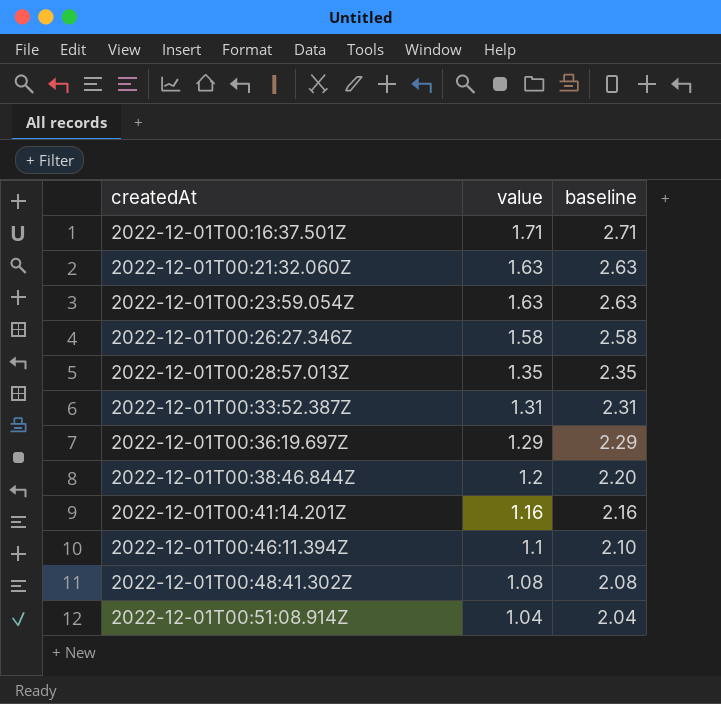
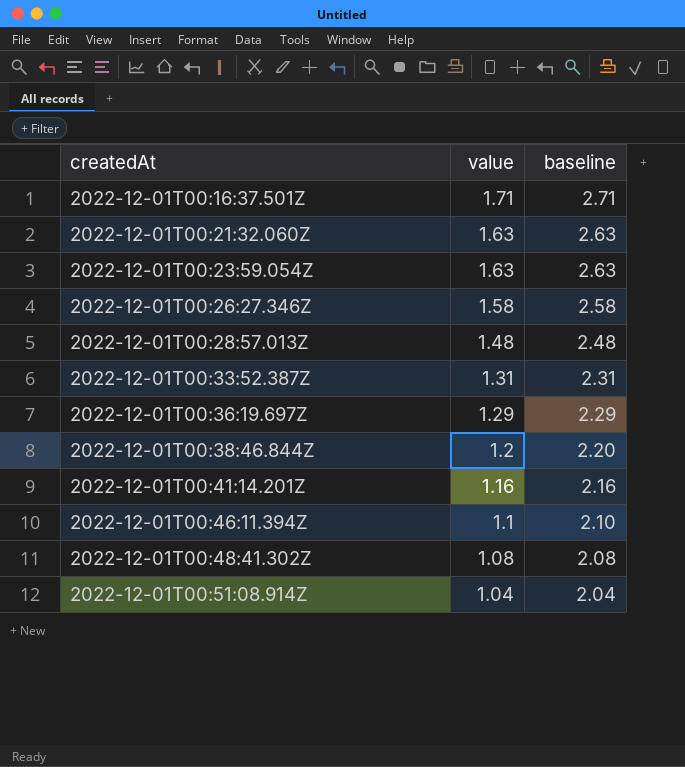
2022-12-01T00:28:57.013Z | value: 1.35 -> 1.48
2022-12-01T00:28:57.013Z | baseline: 2.35 -> 2.48

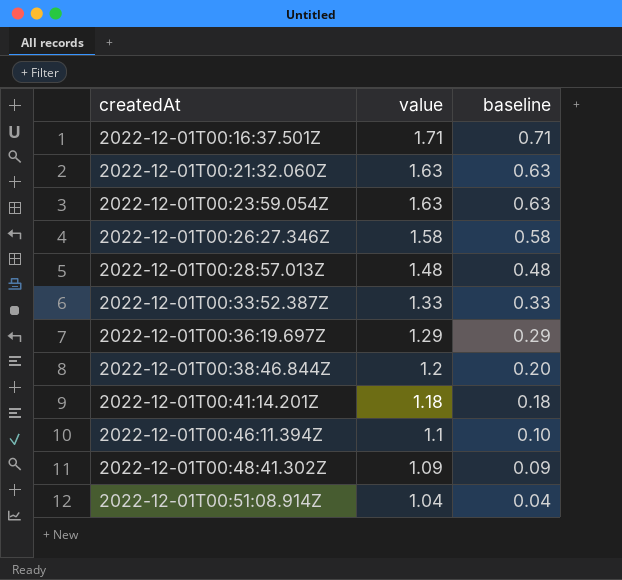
column baseline | formula: [value] + 1 -> [value] - 1
2022-12-01T00:33:52.387Z | value: 1.31 -> 1.33
2022-12-01T00:41:14.201Z | value: 1.16 -> 1.18
2022-12-01T00:48:41.302Z | value: 1.08 -> 1.09

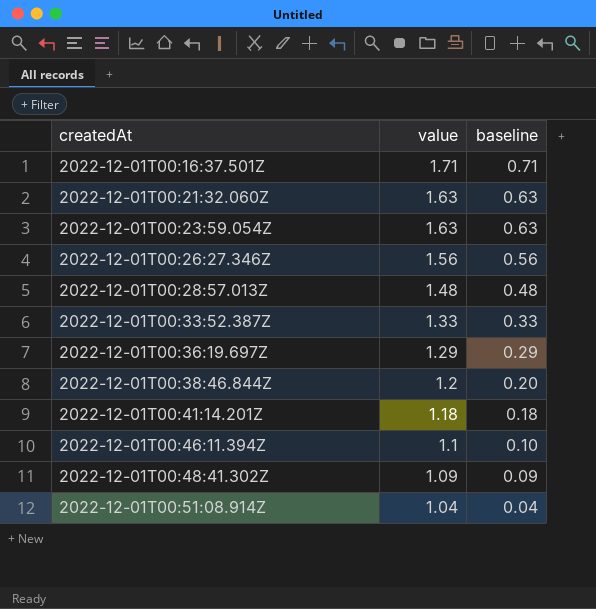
2022-12-01T00:26:27.346Z | value: 1.58 -> 1.56
2022-12-01T00:26:27.346Z | baseline: 0.58 -> 0.56

